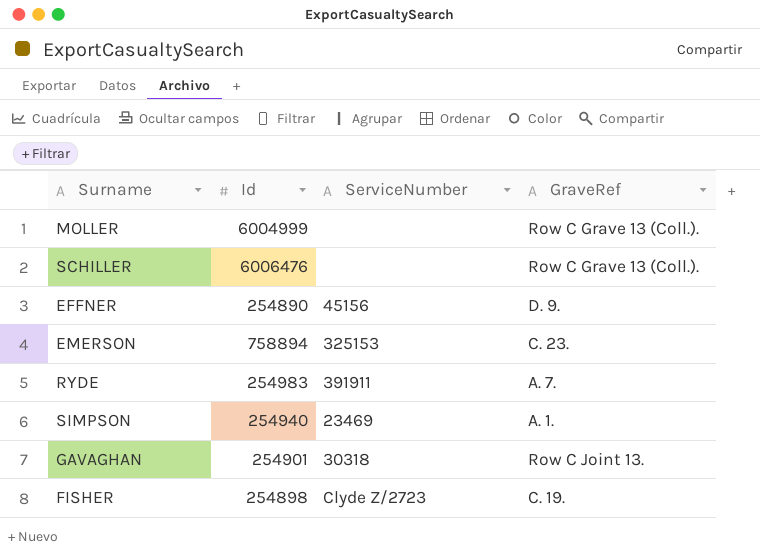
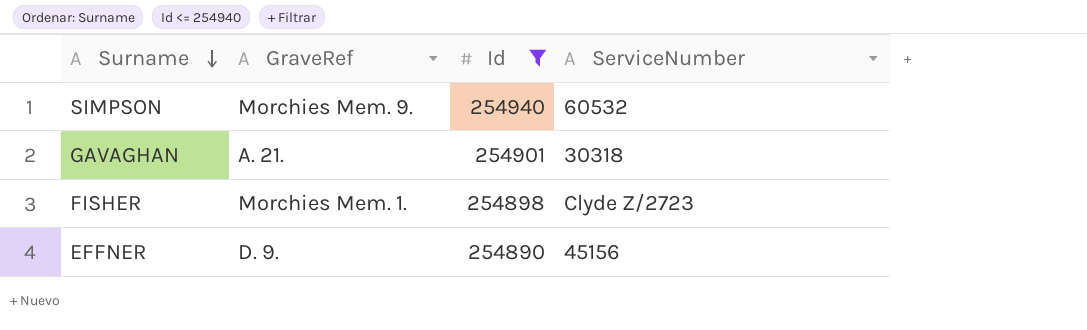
filter: none -> Id <= 254940
row order: none -> Surname descending
column GraveRef | position: 4 -> 2
SIMPSON | GraveRef: A. 1. -> Morchies Mem. 9.
SIMPSON | ServiceNumber: 23469 -> 60532
GAVAGHAN | GraveRef: Row C Joint 13. -> A. 21.
FISHER | GraveRef: C. 19. -> Morchies Mem. 1.

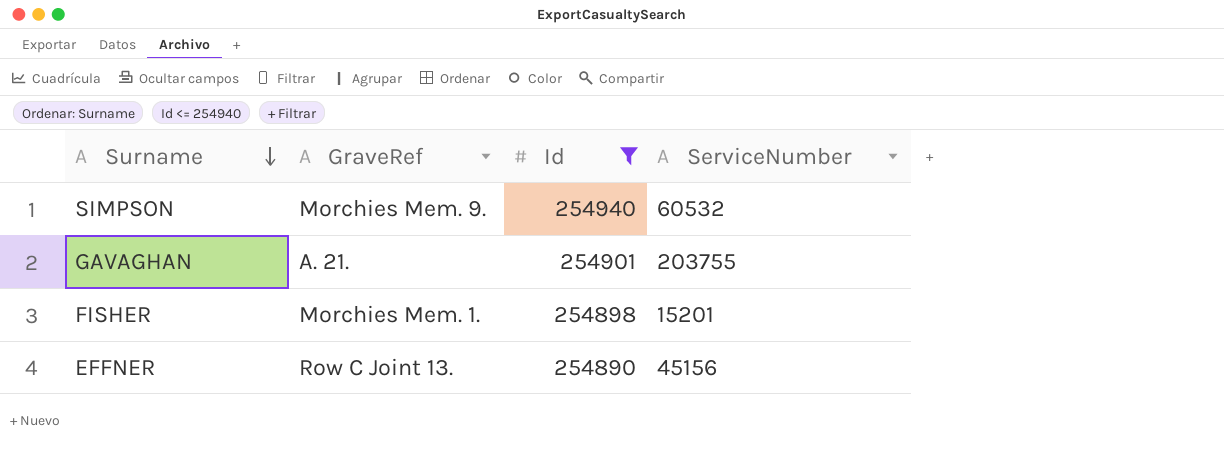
GAVAGHAN | ServiceNumber: 30318 -> 203755
FISHER | ServiceNumber: Clyde Z/2723 -> 15201
EFFNER | GraveRef: D. 9. -> Row C Joint 13.

